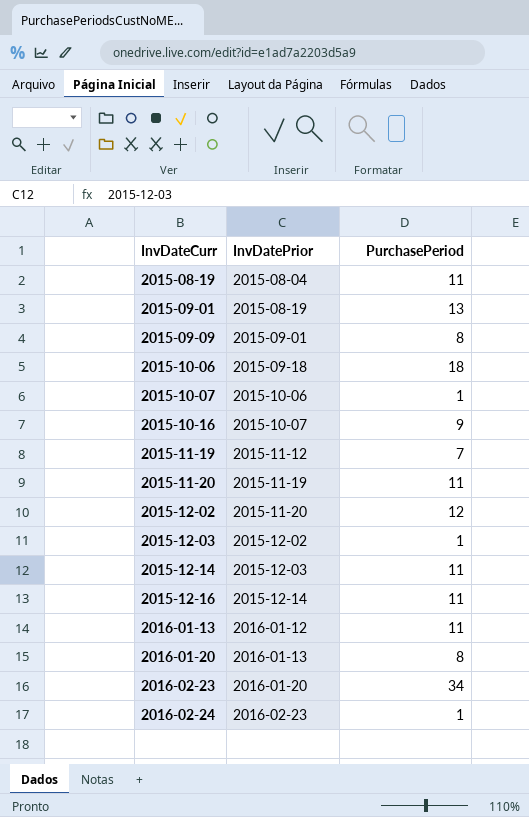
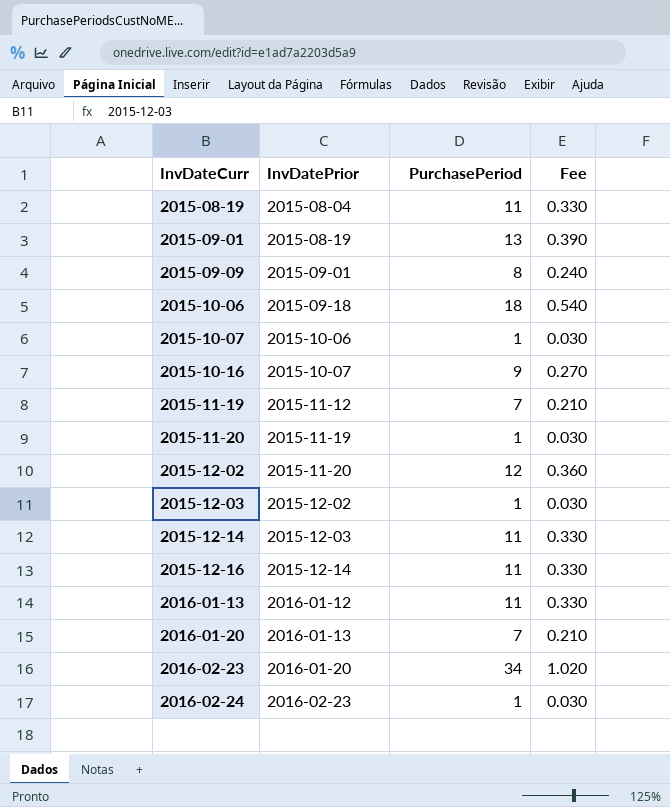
column Fee | formula: none -> [PurchasePeriod] * 0.03
2015-11-20 | PurchasePeriod: 11 -> 1
2016-01-20 | PurchasePeriod: 8 -> 7

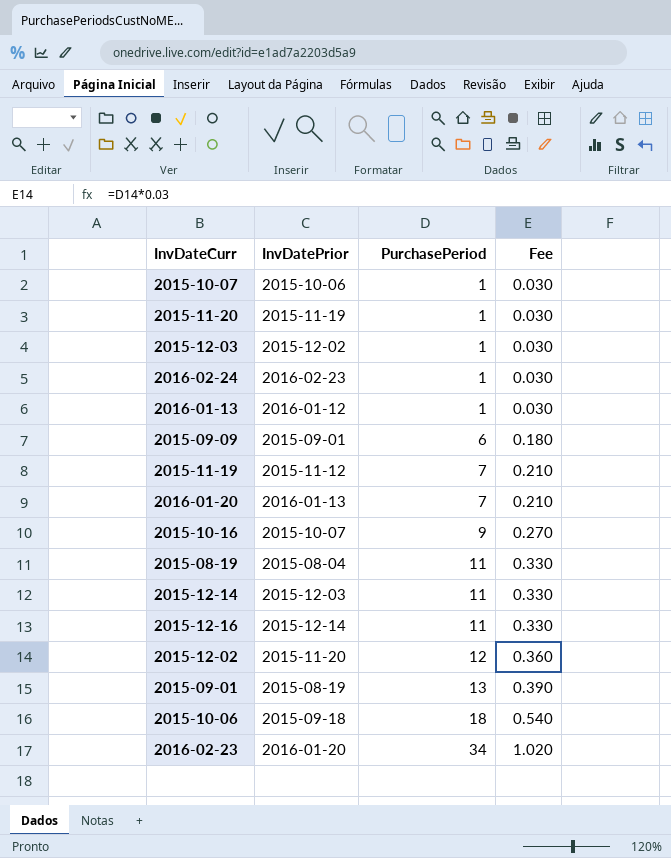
row order: InvDateCurr ascending -> PurchasePeriod ascending
2016-01-13 | PurchasePeriod: 11 -> 1
2016-01-13 | Fee: 0.330 -> 0.030
2015-09-09 | PurchasePeriod: 8 -> 6
2015-09-09 | Fee: 0.240 -> 0.180

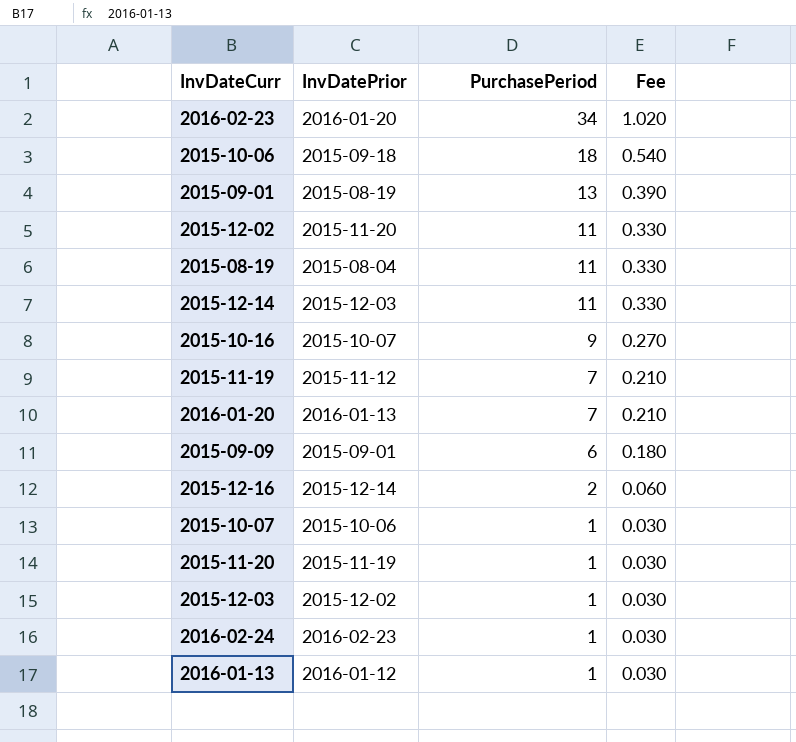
row order: PurchasePeriod ascending -> PurchasePeriod descending
2015-12-02 | PurchasePeriod: 12 -> 11
2015-12-02 | Fee: 0.360 -> 0.330
2015-12-16 | PurchasePeriod: 11 -> 2
2015-12-16 | Fee: 0.330 -> 0.060

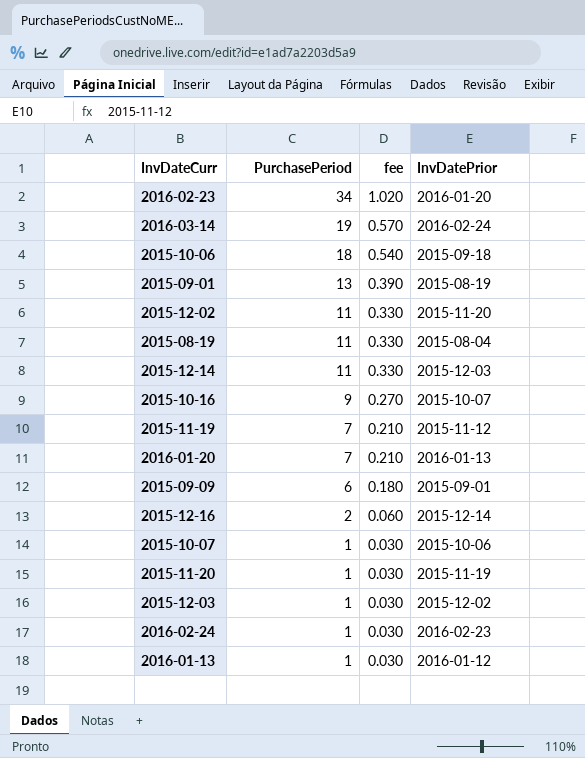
column name: Fee -> fee
column InvDatePrior | position: 2 -> 4
row 2016-03-14: none -> 19 | 0.570 | 2016-02-24

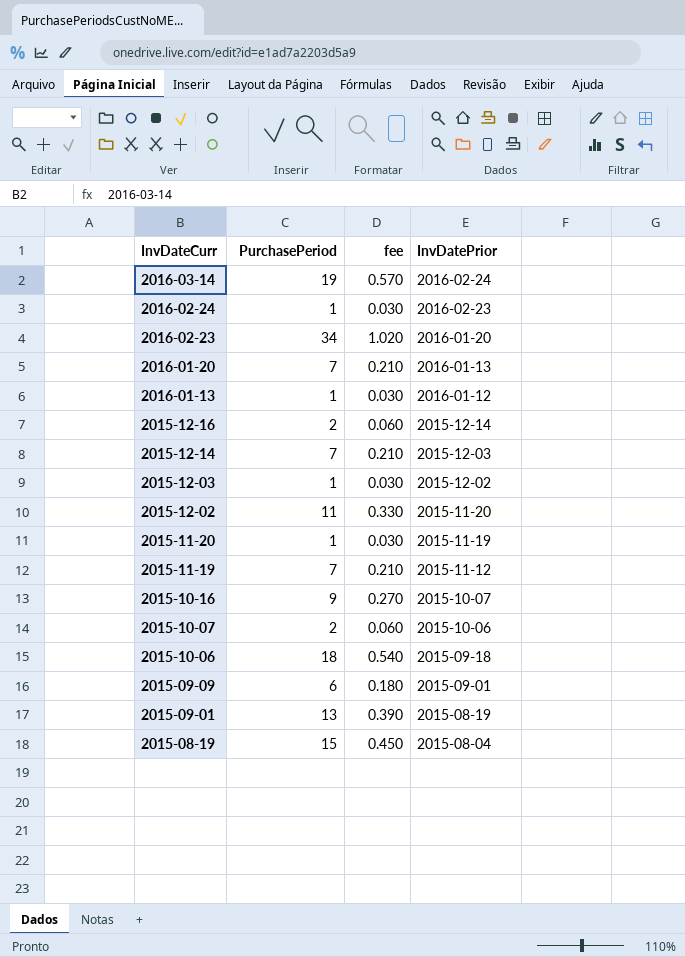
row order: PurchasePeriod descending -> InvDateCurr descending
2015-12-14 | PurchasePeriod: 11 -> 7
2015-12-14 | fee: 0.330 -> 0.210
2015-10-07 | PurchasePeriod: 1 -> 2
2015-10-07 | fee: 0.030 -> 0.060
2015-08-19 | PurchasePeriod: 11 -> 15
2015-08-19 | fee: 0.330 -> 0.450

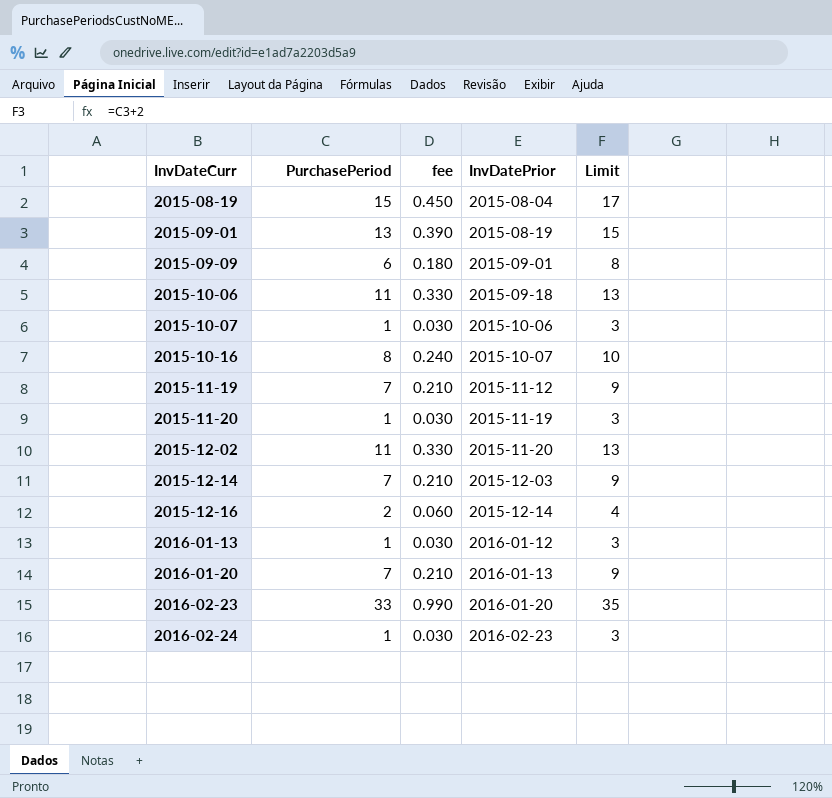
row order: InvDateCurr descending -> InvDateCurr ascending
column Limit | formula: none -> [PurchasePeriod] + 2
row 2016-03-14: 19 | 0.570 | 2016-02-24 -> none
row 2015-12-03: 1 | 0.030 | 2015-12-02 -> none
2015-10-06 | PurchasePeriod: 18 -> 11
2015-10-06 | fee: 0.540 -> 0.330
2015-10-07 | PurchasePeriod: 2 -> 1
2015-10-07 | fee: 0.060 -> 0.030
2015-10-16 | PurchasePeriod: 9 -> 8
2015-10-16 | fee: 0.270 -> 0.240
2016-02-23 | PurchasePeriod: 34 -> 33
2016-02-23 | fee: 1.020 -> 0.990

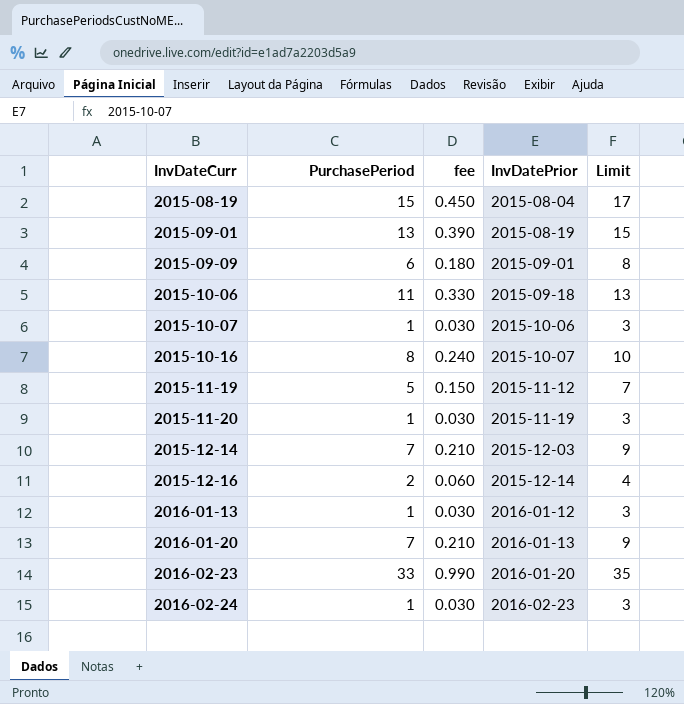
row 2015-12-02: 11 | 0.330 | 2015-11-20 | 13 -> none
2015-11-19 | PurchasePeriod: 7 -> 5
2015-11-19 | fee: 0.210 -> 0.150
2015-11-19 | Limit: 9 -> 7

